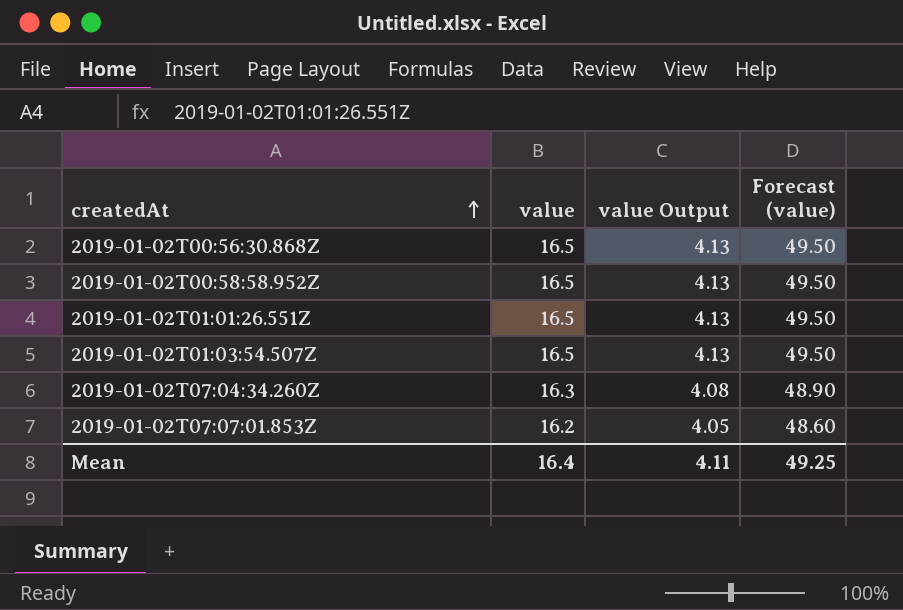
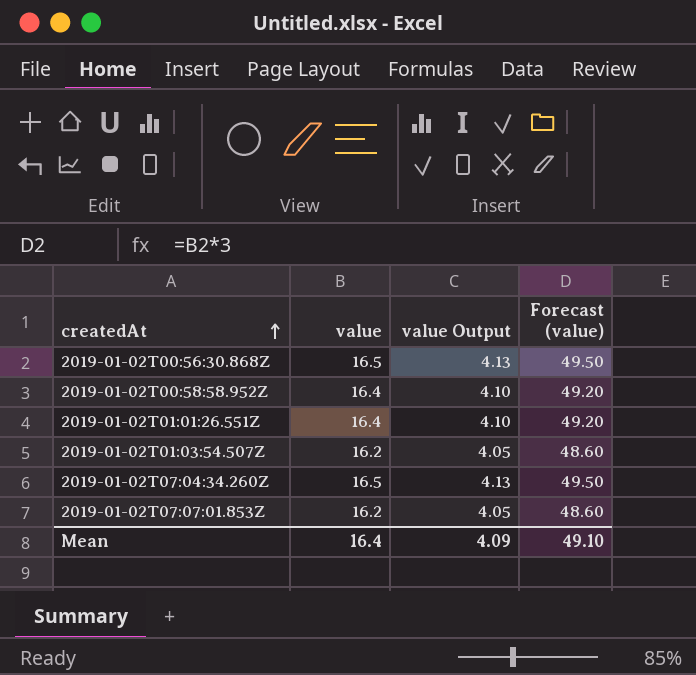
2019-01-02T00:58:58.952Z | value: 16.5 -> 16.4
2019-01-02T00:58:58.952Z | value Output: 4.13 -> 4.10
2019-01-02T00:58:58.952Z | Forecast (value): 49.50 -> 49.20
2019-01-02T01:01:26.551Z | value: 16.5 -> 16.4
2019-01-02T01:01:26.551Z | value Output: 4.13 -> 4.10
2019-01-02T01:01:26.551Z | Forecast (value): 49.50 -> 49.20
2019-01-02T01:03:54.507Z | value: 16.5 -> 16.2
2019-01-02T01:03:54.507Z | value Output: 4.13 -> 4.05
2019-01-02T01:03:54.507Z | Forecast (value): 49.50 -> 48.60
2019-01-02T07:04:34.260Z | value: 16.3 -> 16.5
2019-01-02T07:04:34.260Z | value Output: 4.08 -> 4.13
2019-01-02T07:04:34.260Z | Forecast (value): 48.90 -> 49.50
Mean | value Output: 4.11 -> 4.09
Mean | Forecast (value): 49.25 -> 49.10

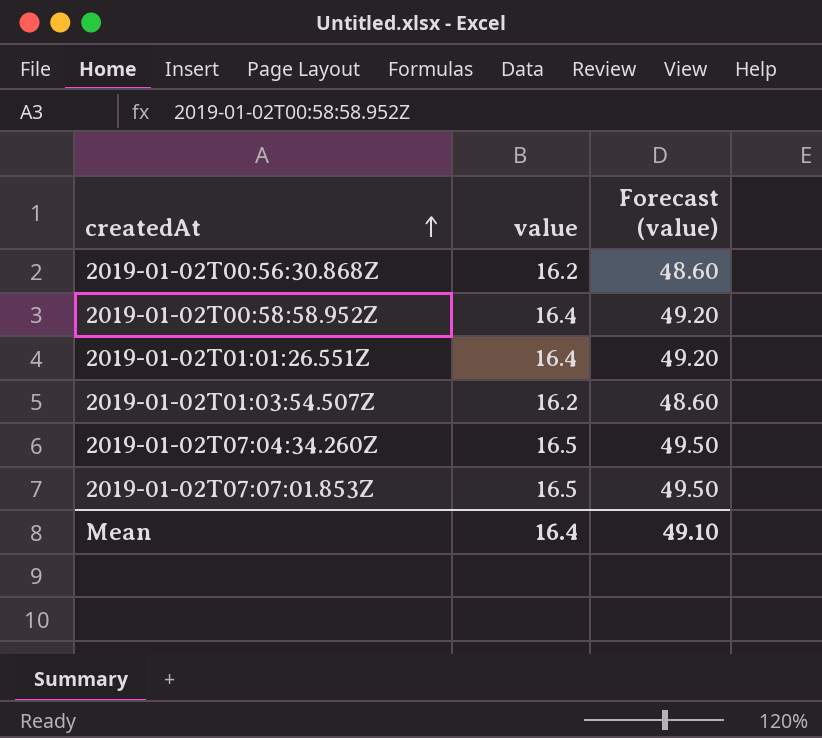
column value Output | formula: [value] * 0.25 -> none
2019-01-02T00:56:30.868Z | value: 16.5 -> 16.2
2019-01-02T00:56:30.868Z | Forecast (value): 49.50 -> 48.60
2019-01-02T07:07:01.853Z | value: 16.2 -> 16.5
2019-01-02T07:07:01.853Z | Forecast (value): 48.60 -> 49.50

